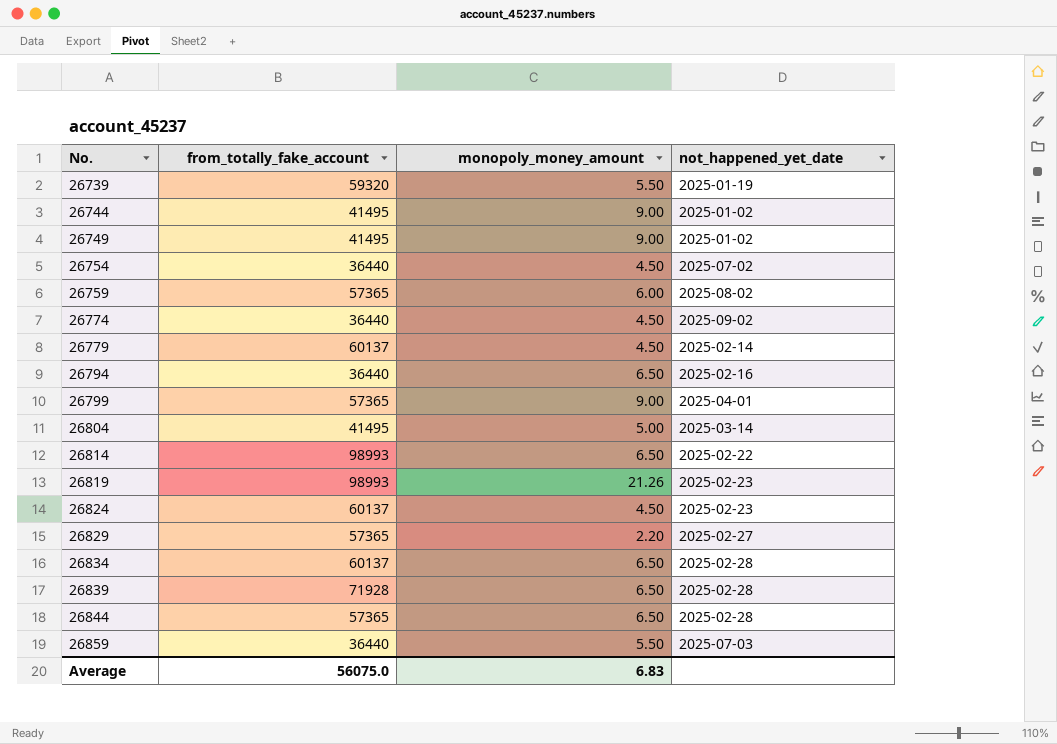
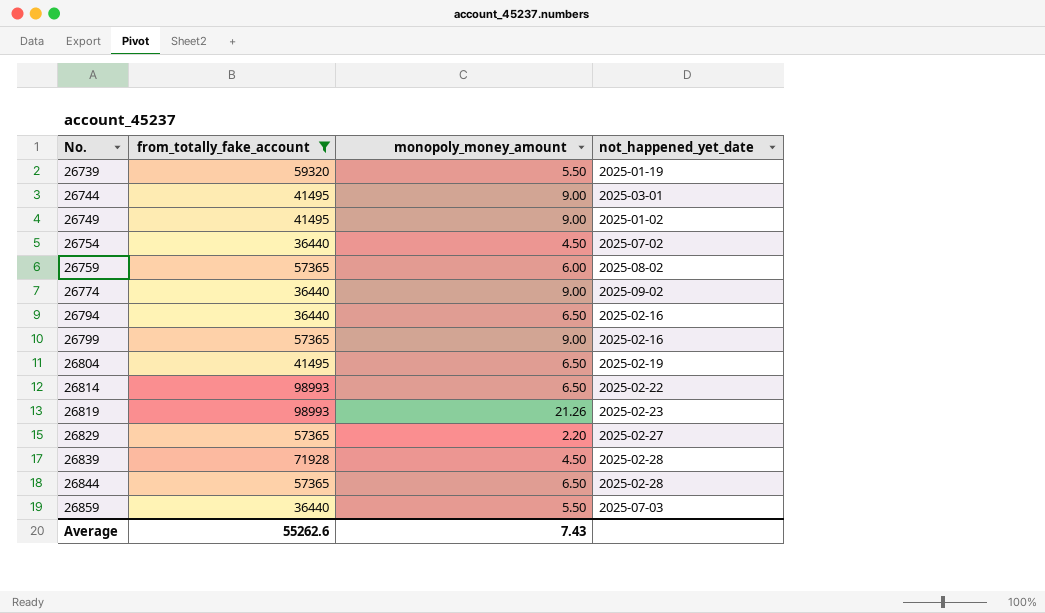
filter: none -> from_totally_fake_account != 60137
26744 | not_happened_yet_date: 2025-01-02 -> 2025-03-01
26774 | monopoly_money_amount: 4.50 -> 9.00
26799 | not_happened_yet_date: 2025-04-01 -> 2025-02-16
26804 | monopoly_money_amount: 5.00 -> 6.50
26804 | not_happened_yet_date: 2025-03-14 -> 2025-02-19
26839 | monopoly_money_amount: 6.50 -> 4.50
Average | from_totally_fake_account: 56075.0 -> 55262.6
Average | monopoly_money_amount: 6.83 -> 7.43

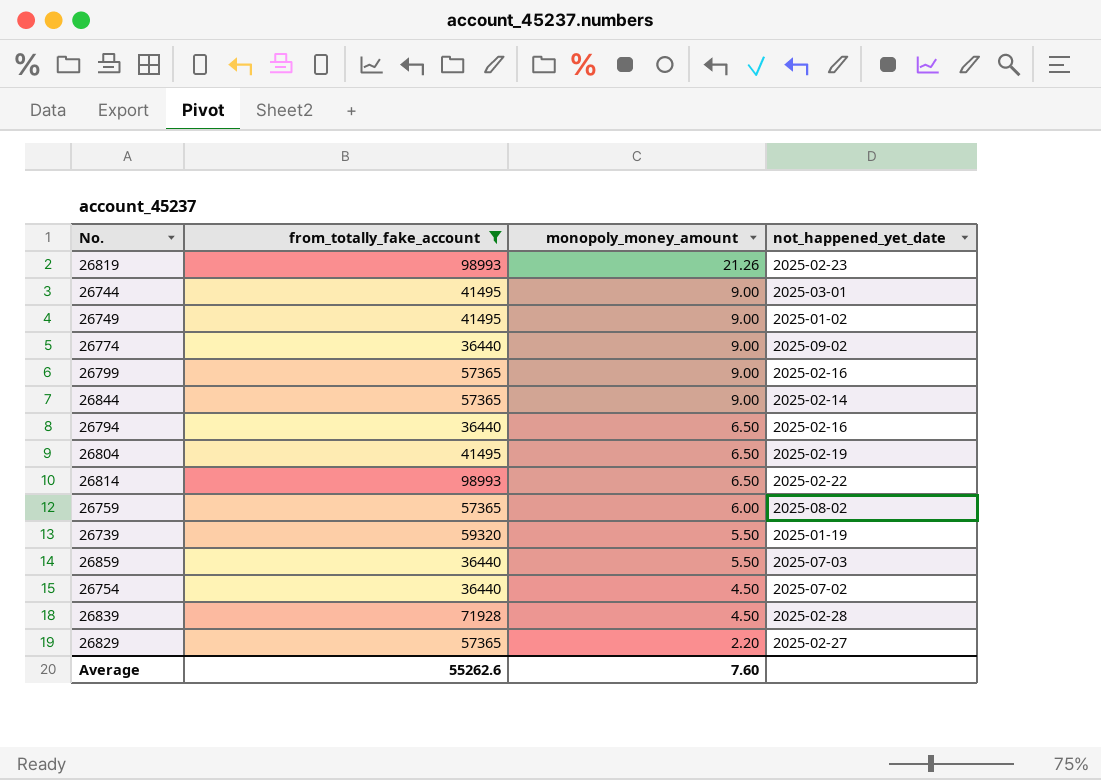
row order: No. ascending -> monopoly_money_amount descending
26844 | monopoly_money_amount: 6.50 -> 9.00
26844 | not_happened_yet_date: 2025-02-28 -> 2025-02-14
Average | monopoly_money_amount: 7.43 -> 7.60

